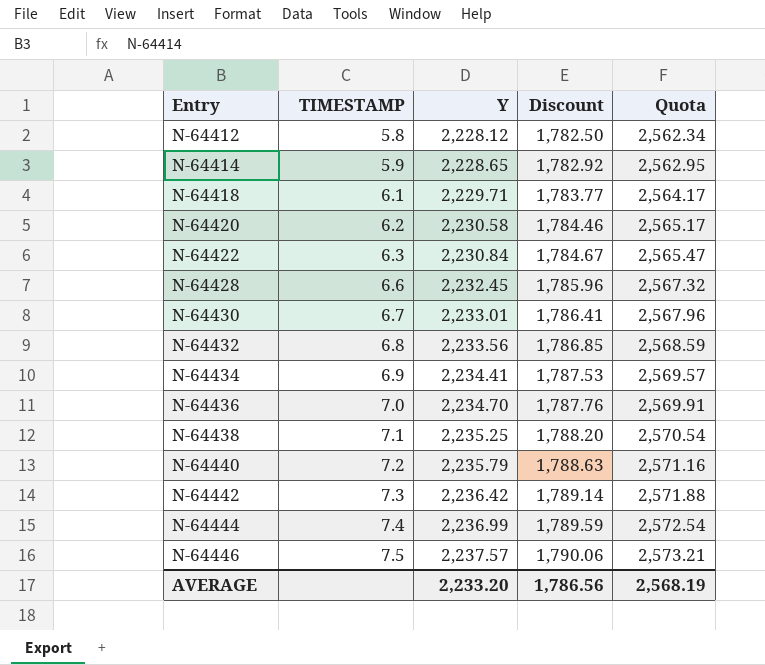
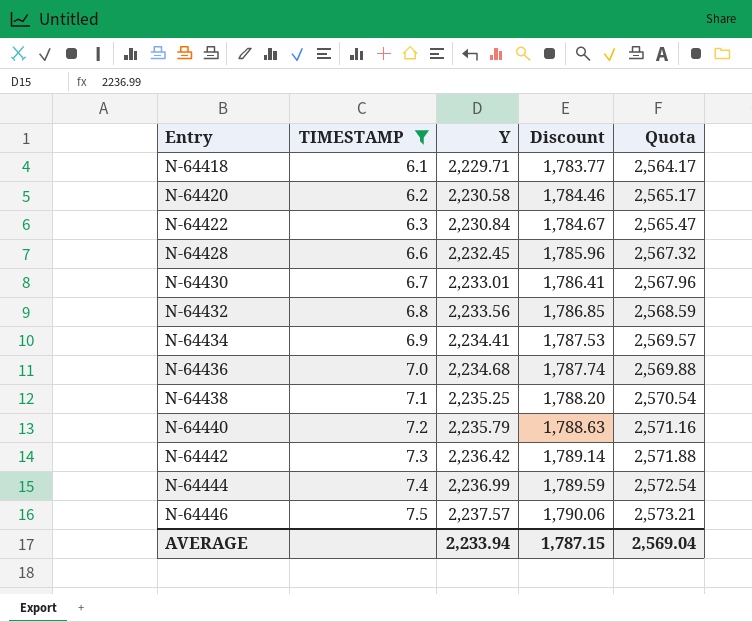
filter: none -> TIMESTAMP >= 6.1
N-64436 | Y: 2,234.70 -> 2,234.68
N-64436 | Discount: 1,787.76 -> 1,787.74
N-64436 | Quota: 2,569.91 -> 2,569.88
AVERAGE | Y: 2,233.20 -> 2,233.94
AVERAGE | Discount: 1,786.56 -> 1,787.15
AVERAGE | Quota: 2,568.19 -> 2,569.04

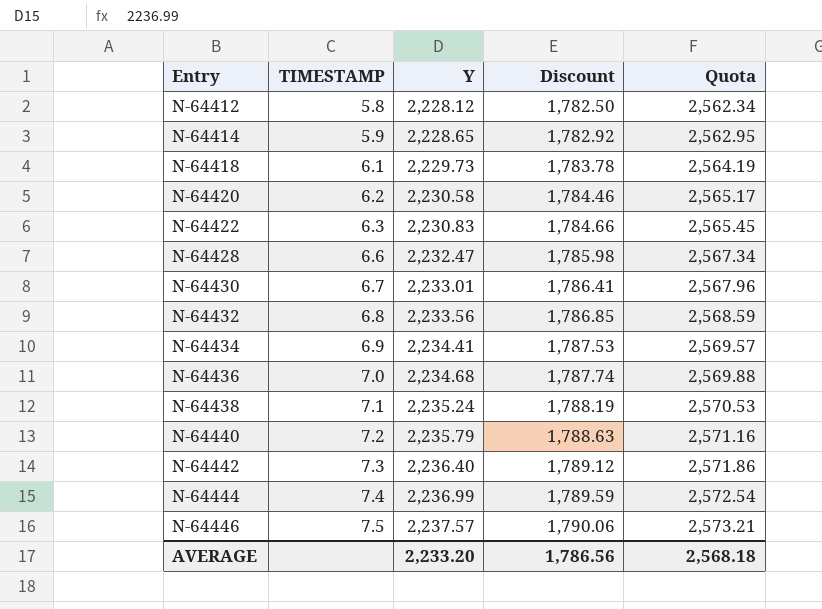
filter: TIMESTAMP >= 6.1 -> none
N-64418 | Y: 2,229.71 -> 2,229.73
N-64418 | Discount: 1,783.77 -> 1,783.78
N-64418 | Quota: 2,564.17 -> 2,564.19
N-64422 | Y: 2,230.84 -> 2,230.83
N-64422 | Discount: 1,784.67 -> 1,784.66
N-64422 | Quota: 2,565.47 -> 2,565.45
N-64428 | Y: 2,232.45 -> 2,232.47
N-64428 | Discount: 1,785.96 -> 1,785.98
N-64428 | Quota: 2,567.32 -> 2,567.34
N-64438 | Y: 2,235.25 -> 2,235.24
N-64438 | Discount: 1,788.20 -> 1,788.19
N-64438 | Quota: 2,570.54 -> 2,570.53
N-64442 | Y: 2,236.42 -> 2,236.40
N-64442 | Discount: 1,789.14 -> 1,789.12
N-64442 | Quota: 2,571.88 -> 2,571.86
AVERAGE | Y: 2,233.94 -> 2,233.20
AVERAGE | Discount: 1,787.15 -> 1,786.56
AVERAGE | Quota: 2,569.04 -> 2,568.18

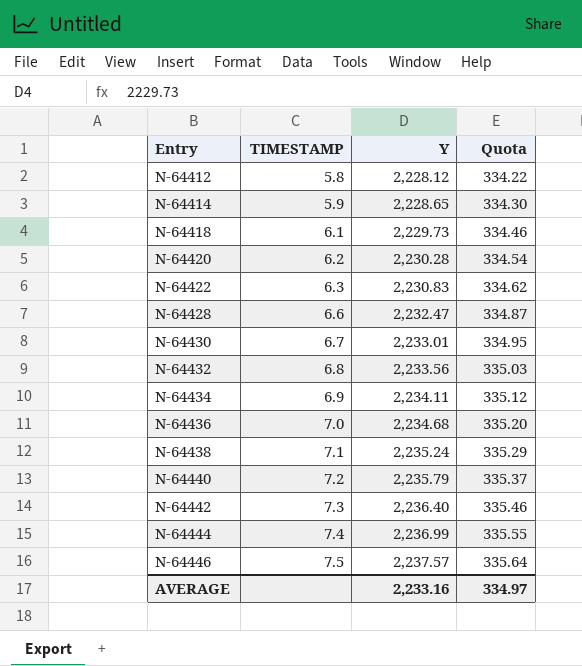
column Discount | formula: [Y] * 0.8 -> none
column Quota | formula: [Y] * 1.15 -> [Y] * 0.15
N-64420 | Y: 2,230.58 -> 2,230.28
N-64434 | Y: 2,234.41 -> 2,234.11
AVERAGE | Y: 2,233.20 -> 2,233.16
AVERAGE | Quota: 2,568.18 -> 334.97

